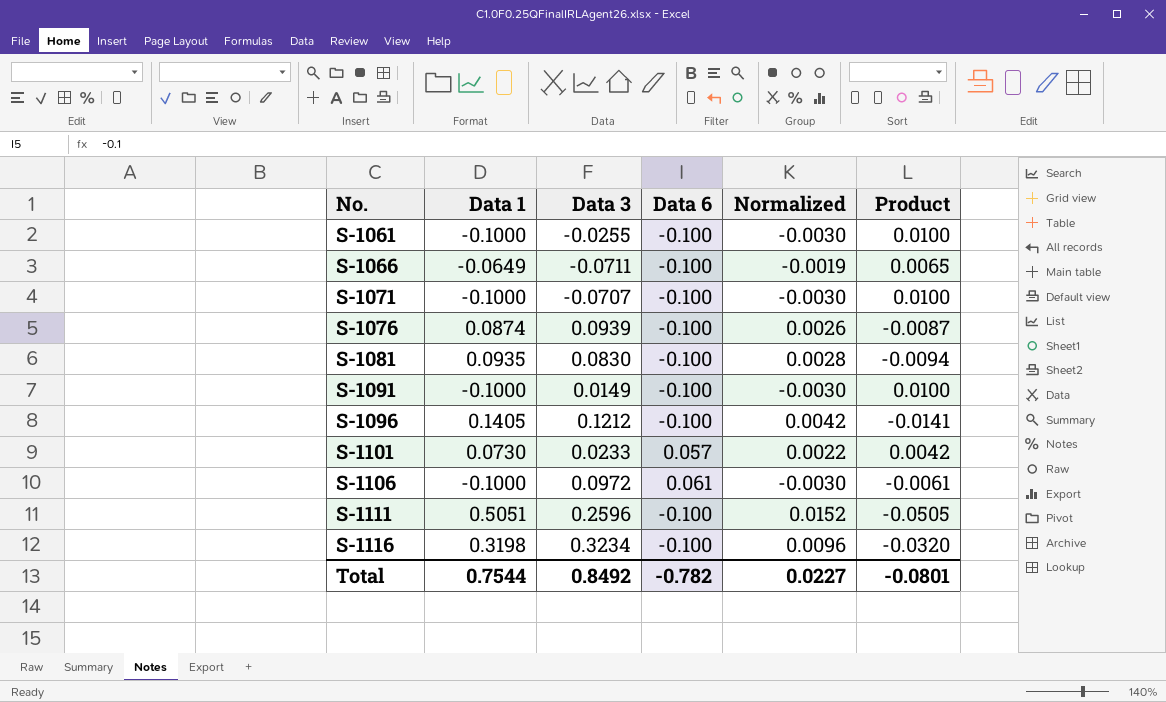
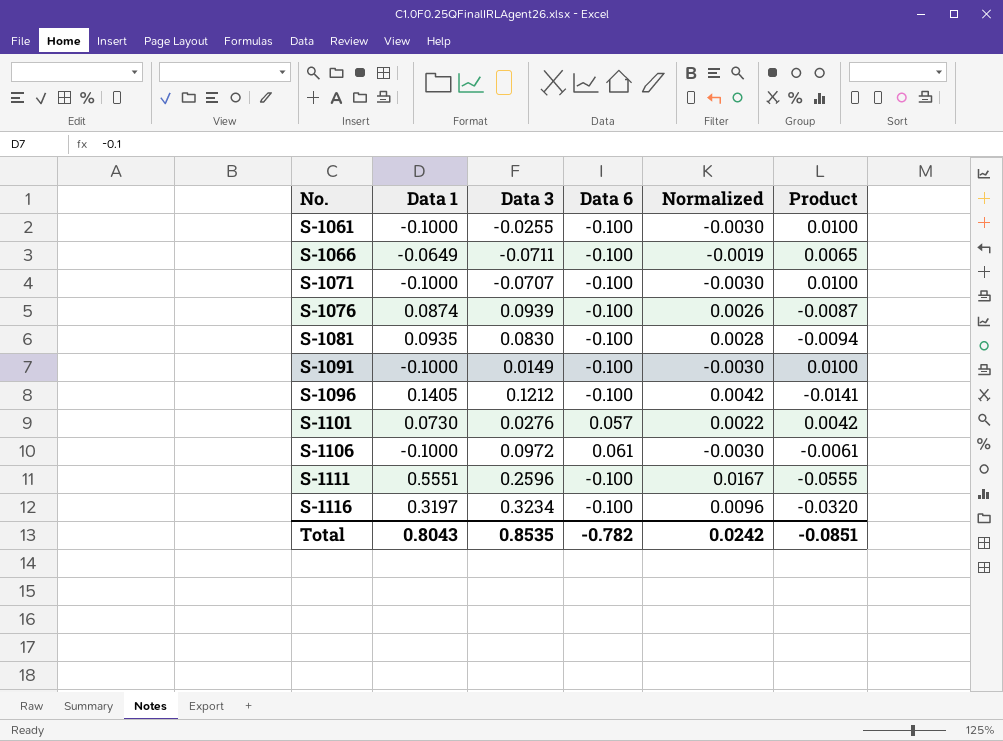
S-1101 | Data 3: 0.0233 -> 0.0276
S-1111 | Data 1: 0.5051 -> 0.5551
S-1111 | Normalized: 0.0152 -> 0.0167
S-1111 | Product: -0.0505 -> -0.0555
S-1116 | Data 1: 0.3198 -> 0.3197
Total | Data 1: 0.7544 -> 0.8043
Total | Data 3: 0.8492 -> 0.8535
Total | Normalized: 0.0227 -> 0.0242
Total | Product: -0.0801 -> -0.0851

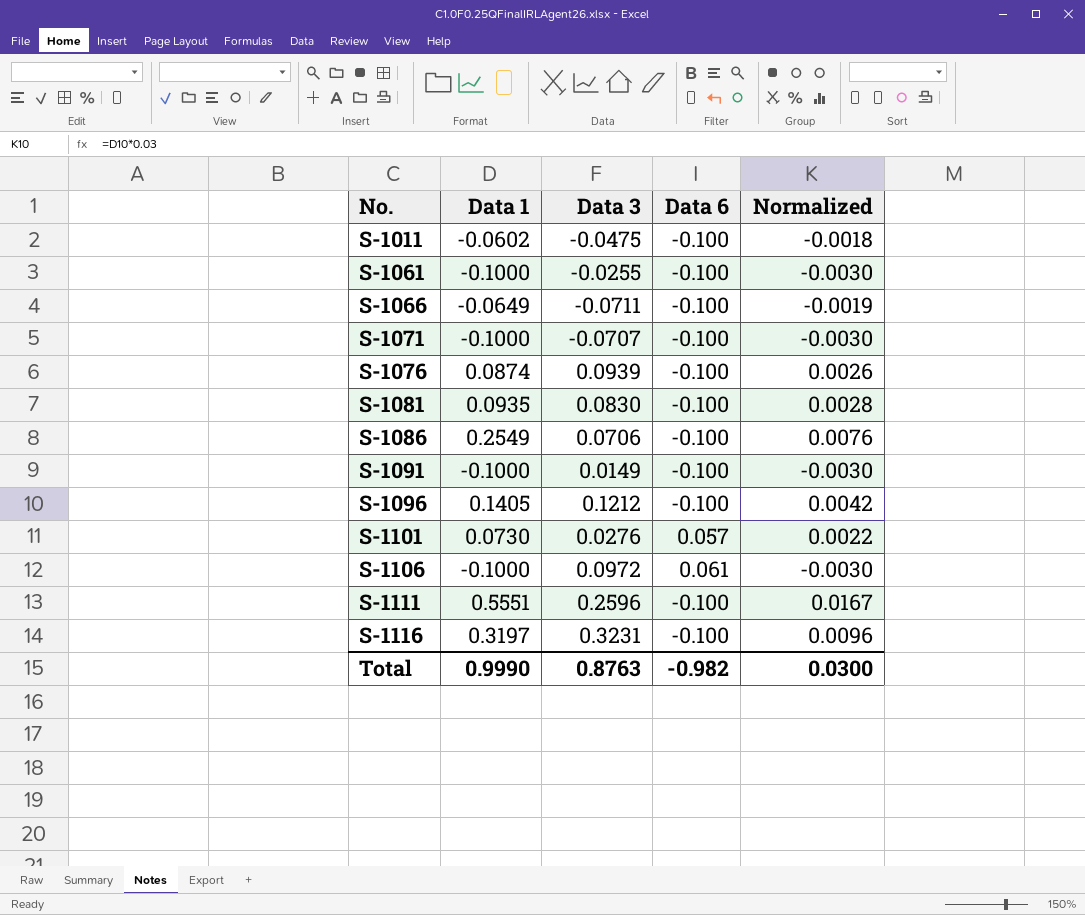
column Product | formula: [Data 1] * [Data 6] -> none
row S-1011: none -> -0.0602 | -0.0475 | -0.100 | -0.0018
row S-1086: none -> 0.2549 | 0.0706 | -0.100 | 0.0076
S-1116 | Data 3: 0.3234 -> 0.3231
Total | Data 1: 0.8043 -> 0.9990
Total | Data 3: 0.8535 -> 0.8763
Total | Data 6: -0.782 -> -0.982
Total | Normalized: 0.0242 -> 0.0300

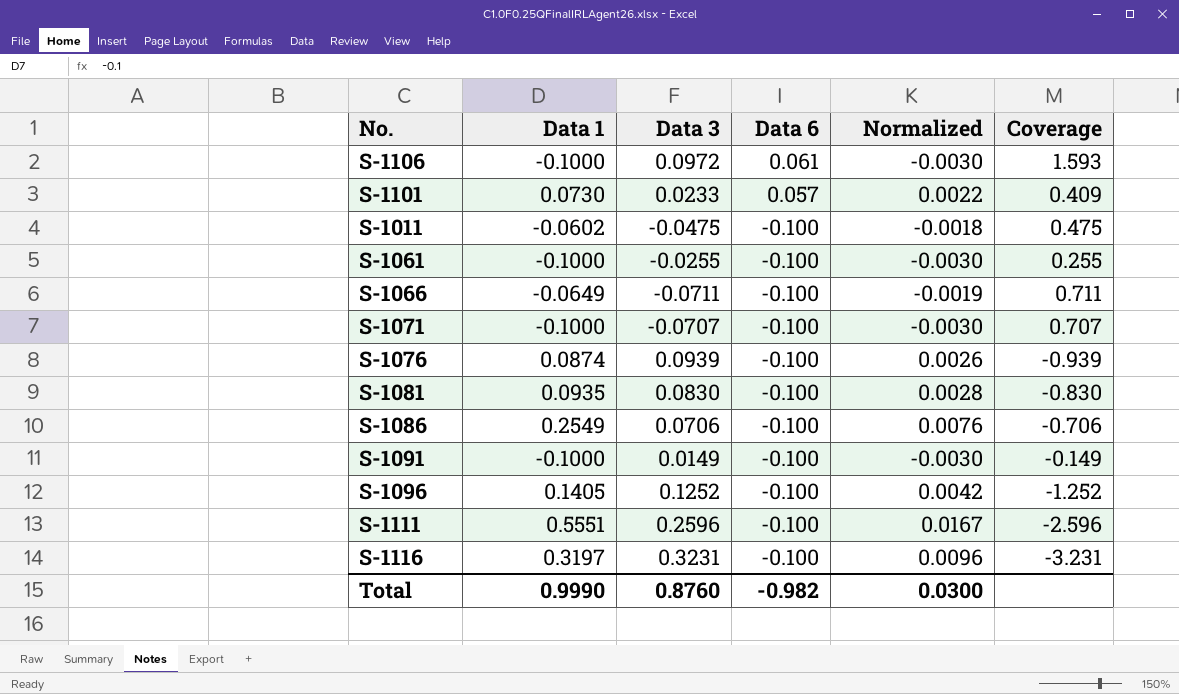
row order: No. ascending -> Data 6 descending
column Coverage | formula: none -> [Data 3] / [Data 6]
S-1101 | Data 3: 0.0276 -> 0.0233
S-1096 | Data 3: 0.1212 -> 0.1252
Total | Data 3: 0.8763 -> 0.8760

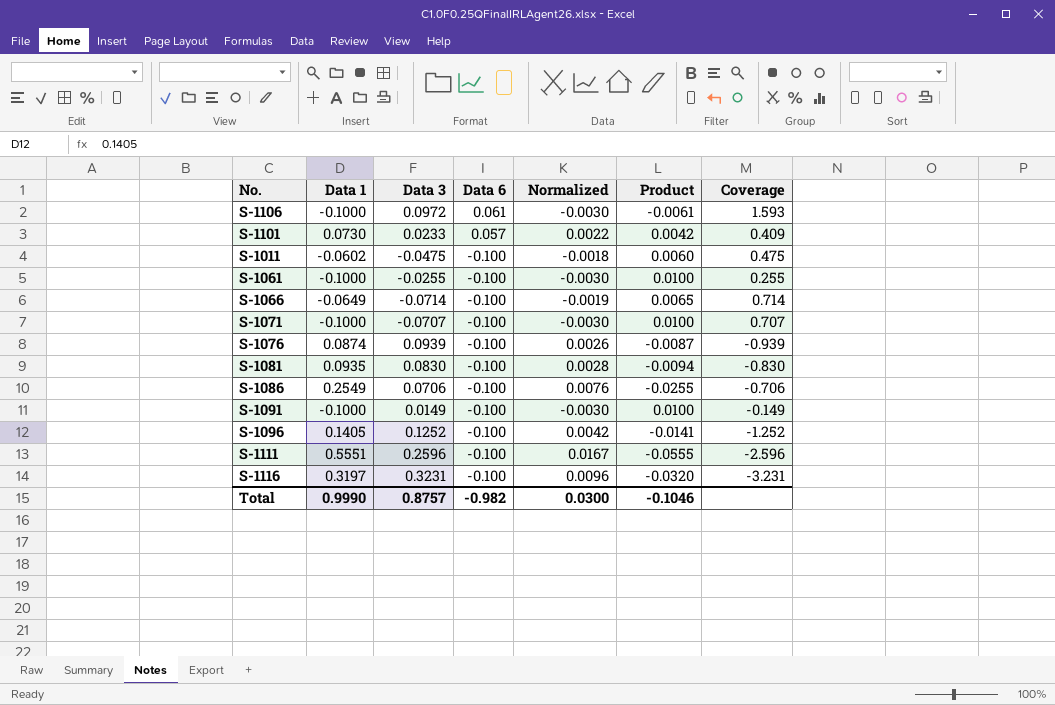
column Product | formula: none -> [Data 1] * [Data 6]
S-1066 | Data 3: -0.0711 -> -0.0714
S-1066 | Coverage: 0.711 -> 0.714
Total | Data 3: 0.8760 -> 0.8757

